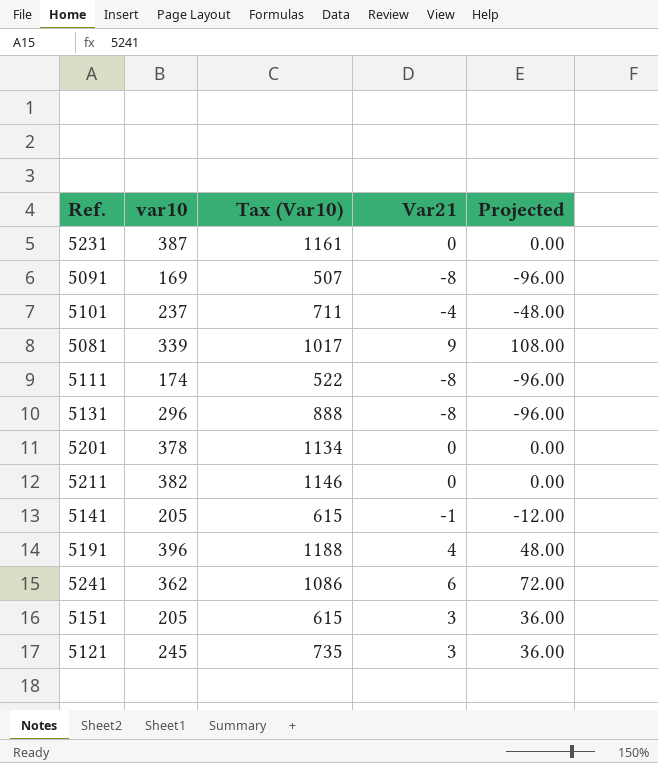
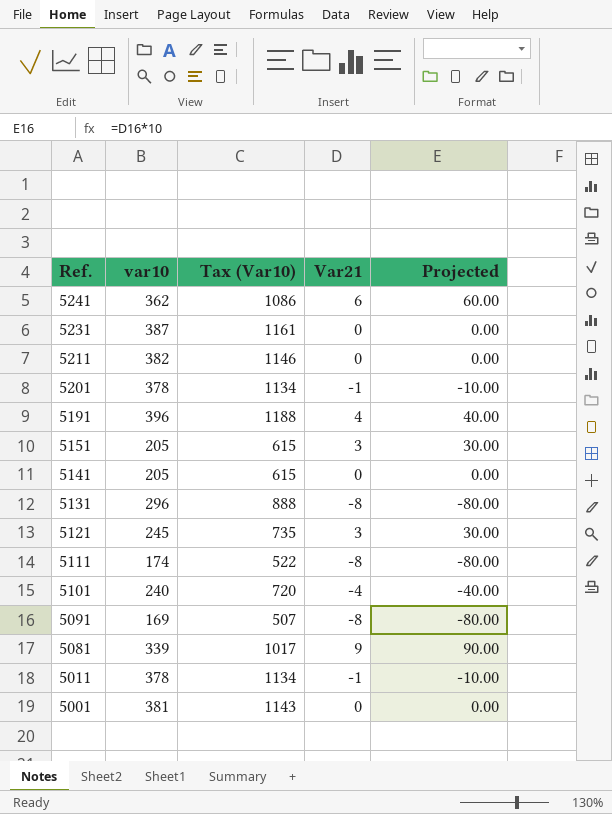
row order: none -> Ref. descending
column Projected | formula: [Var21] * 12 -> [Var21] * 10
5201 | Var21: 0 -> -1
5141 | Var21: -1 -> 0
5101 | var10: 237 -> 240
5101 | Tax (Var10): 711 -> 720
row 5011: none -> 378 | 1134 | -1 | -10.00
row 5001: none -> 381 | 1143 | 0 | 0.00

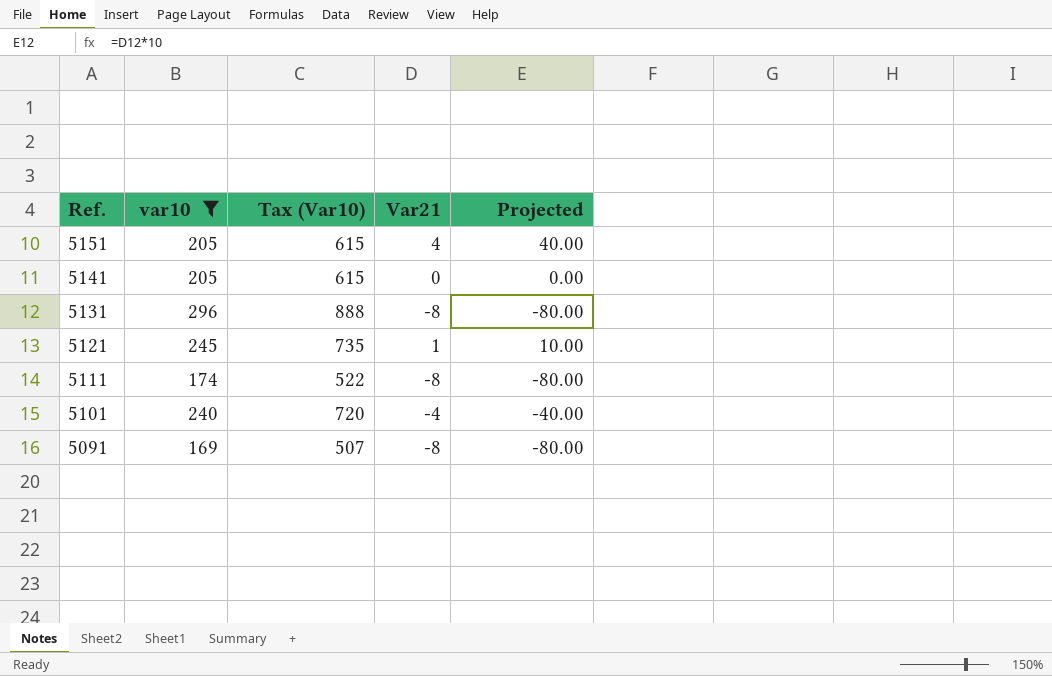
filter: none -> var10 <= 296
5151 | Var21: 3 -> 4
5151 | Projected: 30.00 -> 40.00
5121 | Var21: 3 -> 1
5121 | Projected: 30.00 -> 10.00

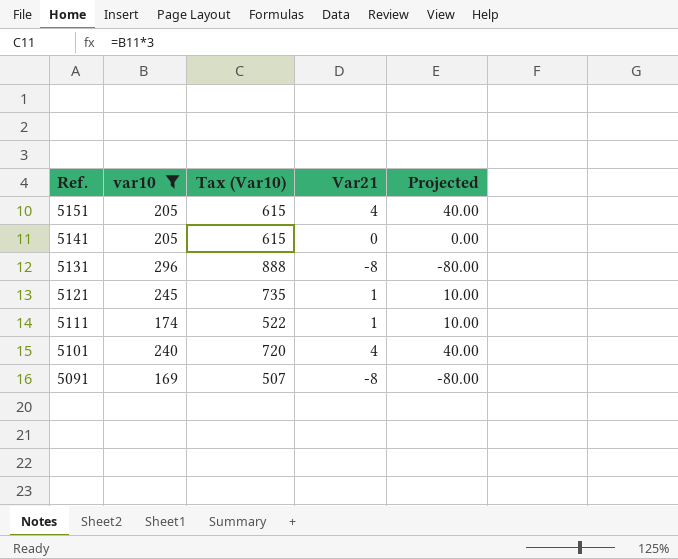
5111 | Var21: -8 -> 1
5111 | Projected: -80.00 -> 10.00
5101 | Var21: -4 -> 4
5101 | Projected: -40.00 -> 40.00

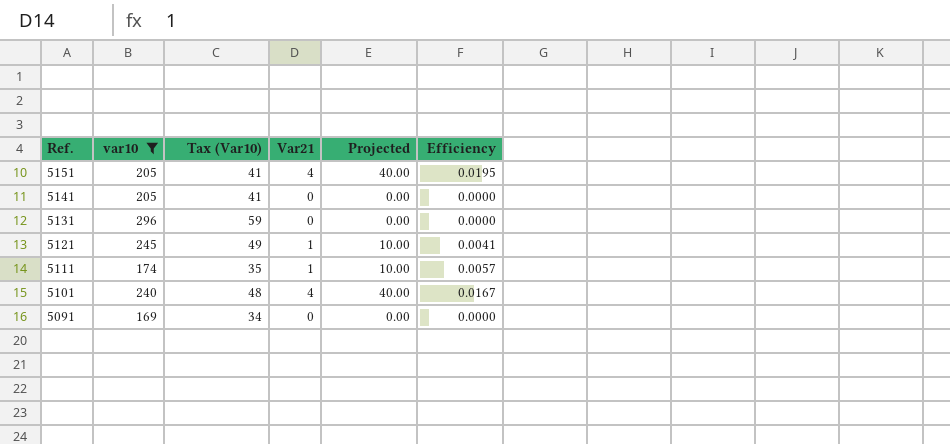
column Tax (Var10) | formula: [var10] * 3 -> [var10] * 0.2
column Efficiency | formula: none -> [Var21] / [var10]
5131 | Var21: -8 -> 0
5131 | Projected: -80.00 -> 0.00
5091 | Var21: -8 -> 0
5091 | Projected: -80.00 -> 0.00

